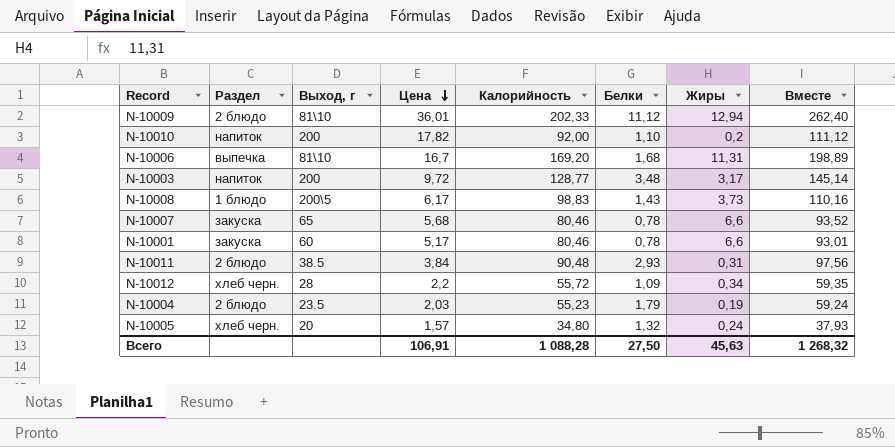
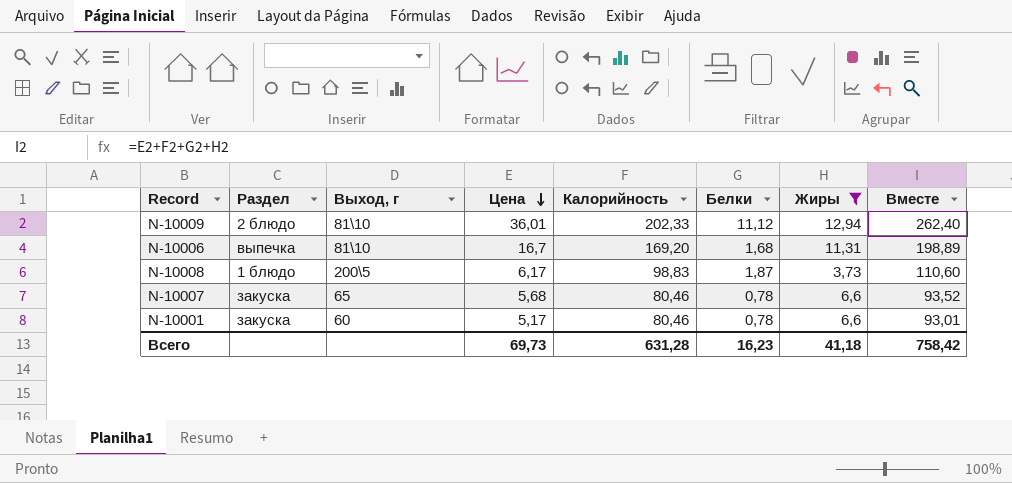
filter: none -> Жиры >= 3,73
N-10008 | Белки: 1,43 -> 1,87
N-10008 | Вместе: 110,16 -> 110,60
Всего | Цена: 106,91 -> 69,73
Всего | Калорийность: 1 088,28 -> 631,28
Всего | Белки: 27,50 -> 16,23
Всего | Жиры: 45,63 -> 41,18
Всего | Вместе: 1 268,32 -> 758,42

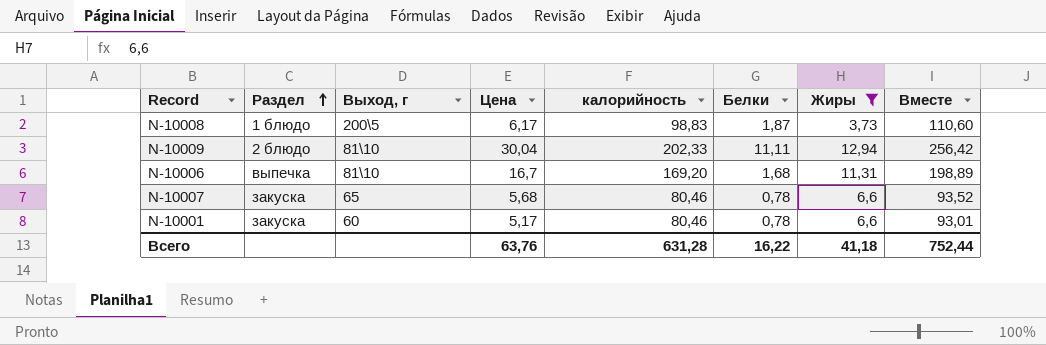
row order: Цена descending -> Раздел ascending
column name: Калорийность -> калорийность
N-10009 | Цена: 36,01 -> 30,04
N-10009 | Белки: 11,12 -> 11,11
N-10009 | Вместе: 262,40 -> 256,42
Всего | Цена: 69,73 -> 63,76
Всего | Белки: 16,23 -> 16,22
Всего | Вместе: 758,42 -> 752,44

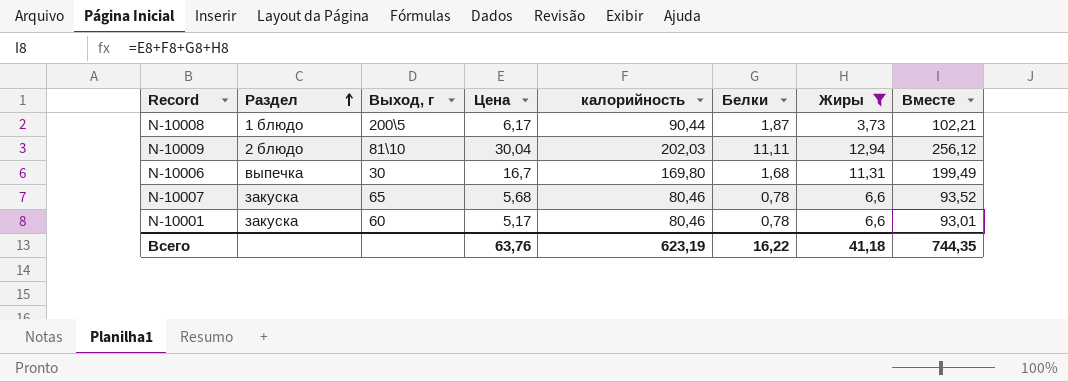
N-10008 | калорийность: 98,83 -> 90,44
N-10008 | Вместе: 110,60 -> 102,21
N-10009 | калорийность: 202,33 -> 202,03
N-10009 | Вместе: 256,42 -> 256,12
N-10006 | Выход, г: 81\10 -> 30
N-10006 | калорийность: 169,20 -> 169,80
N-10006 | Вместе: 198,89 -> 199,49
Всего | калорийность: 631,28 -> 623,19
Всего | Вместе: 752,44 -> 744,35

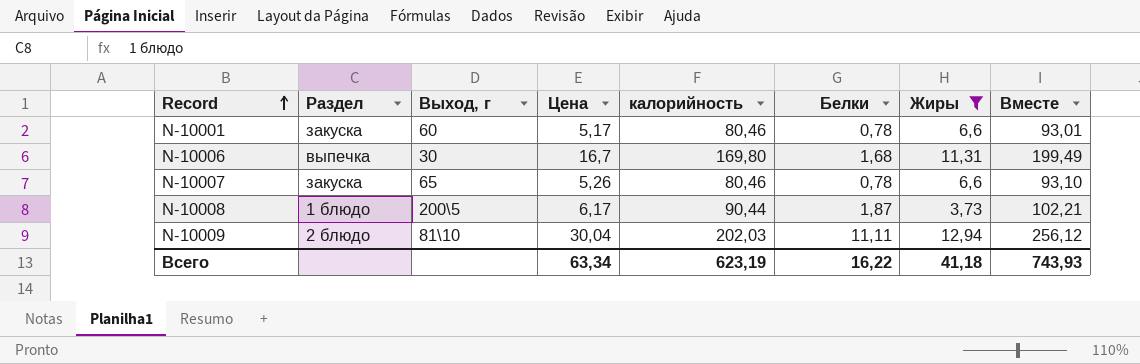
row order: Раздел ascending -> Record ascending
N-10007 | Цена: 5,68 -> 5,26
N-10007 | Вместе: 93,52 -> 93,10
Всего | Цена: 63,76 -> 63,34
Всего | Вместе: 744,35 -> 743,93

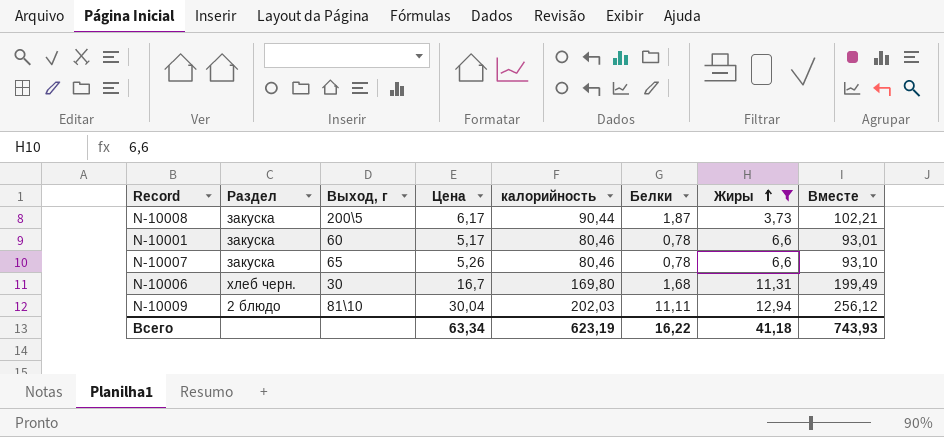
row order: Record ascending -> Жиры ascending
N-10008 | Раздел: 1 блюдо -> закуска
N-10006 | Раздел: выпечка -> хлеб черн.

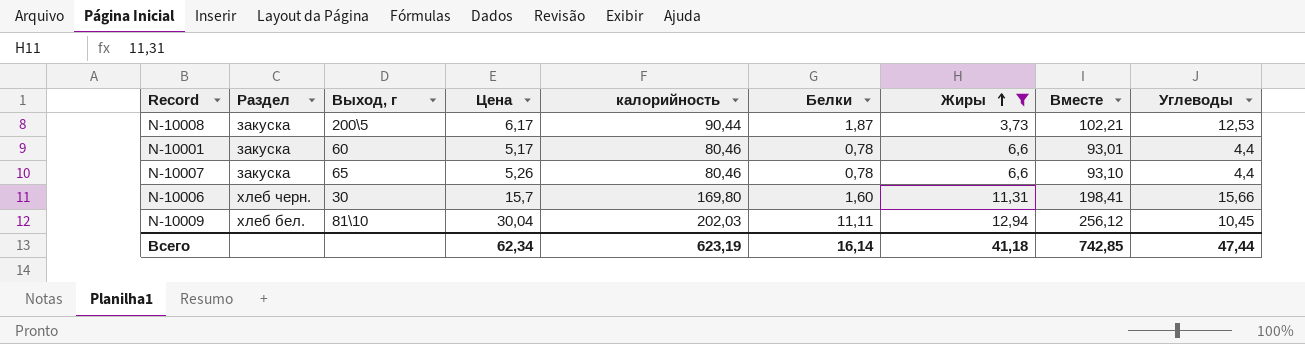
column Углеводы | position: none -> 9
N-10006 | Цена: 16,7 -> 15,7
N-10006 | Белки: 1,68 -> 1,60
N-10006 | Вместе: 199,49 -> 198,41
N-10009 | Раздел: 2 блюдо -> хлеб бел.
Всего | Цена: 63,34 -> 62,34
Всего | Белки: 16,22 -> 16,14
Всего | Вместе: 743,93 -> 742,85

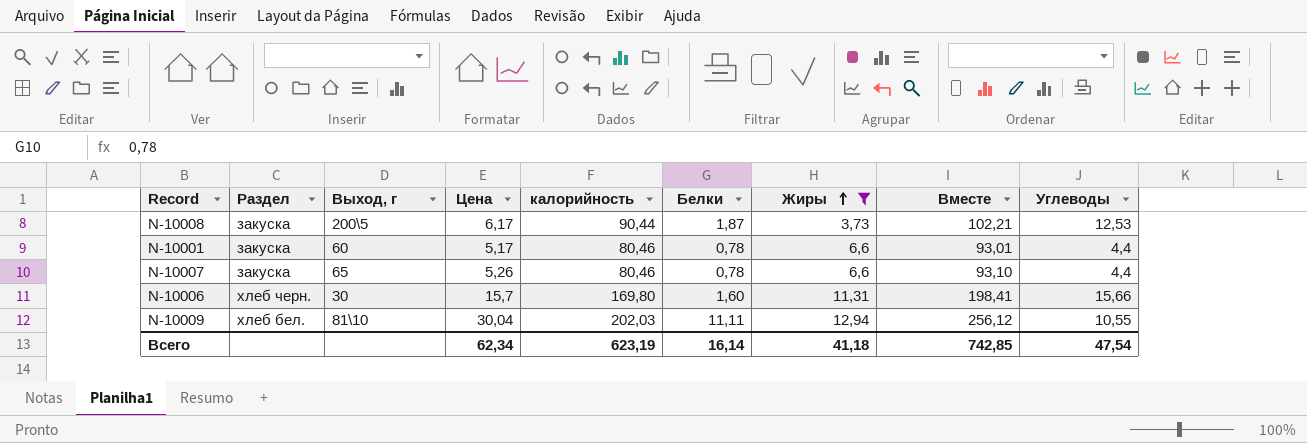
N-10009 | Углеводы: 10,45 -> 10,55
Всего | Углеводы: 47,44 -> 47,54

